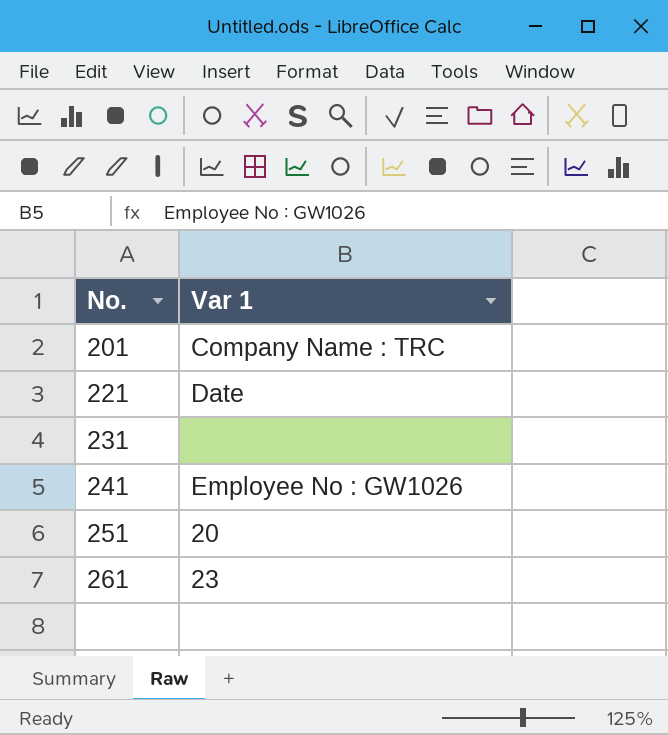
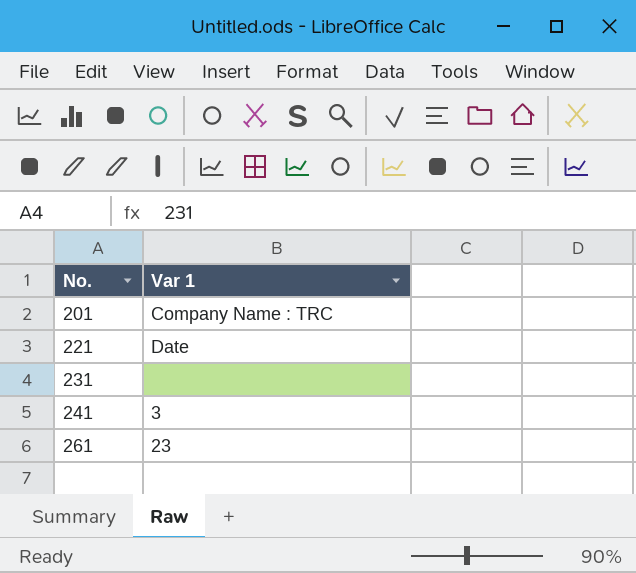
row 251: 20 -> none
241 | Var 1: Employee No : GW1026 -> 3

